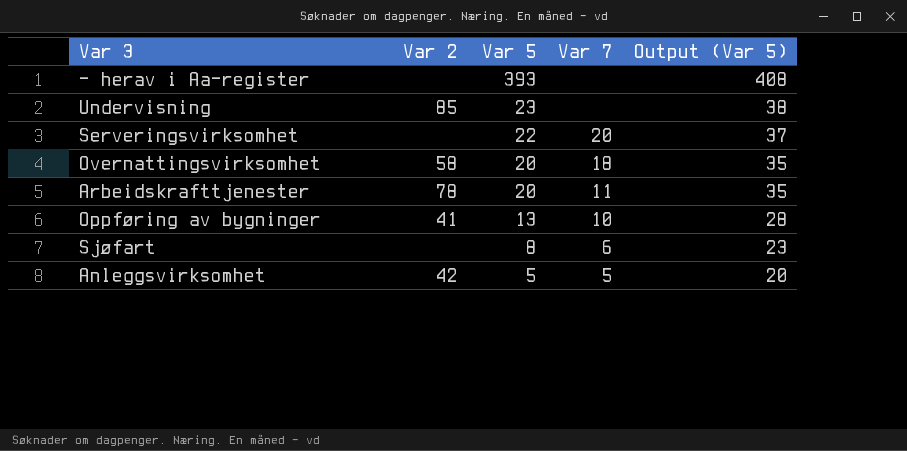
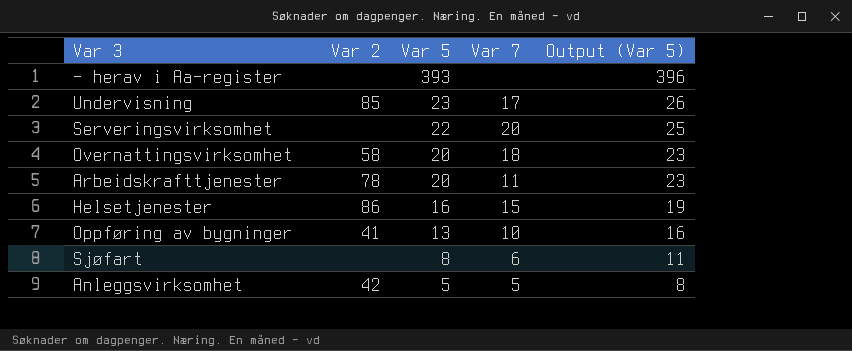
column Output (Var 5) | formula: [Var 5] + 15 -> [Var 5] + 3
Undervisning | Var 7: none -> 17
row Helsetjenester: none -> 86 | 16 | 15 | 19

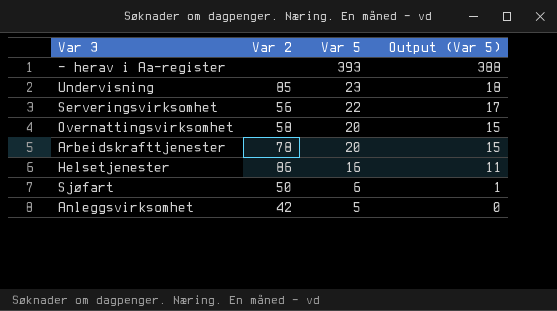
column Var 7 | position: 4 -> none
column Output (Var 5) | formula: [Var 5] + 3 -> [Var 5] - 5
row Oppføring av bygninger: 41 | 13 | 10 | 16 -> none
Serveringsvirksomhet | Var 2: none -> 56
Sjøfart | Var 2: none -> 50
Sjøfart | Var 5: 8 -> 6

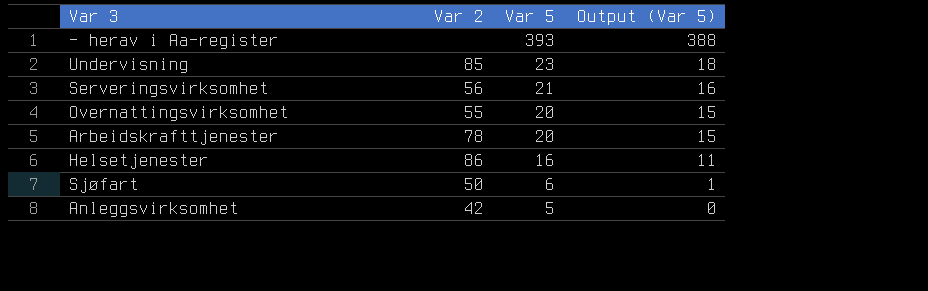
Serveringsvirksomhet | Var 5: 22 -> 21
Serveringsvirksomhet | Output (Var 5): 17 -> 16
Overnattingsvirksomhet | Var 2: 58 -> 55

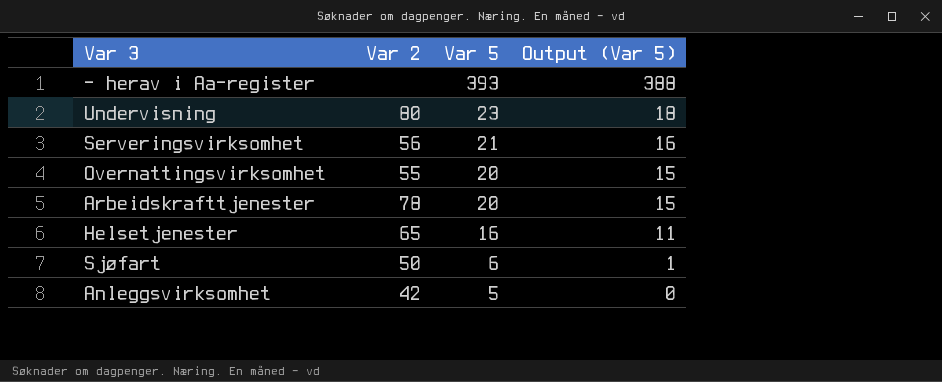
Undervisning | Var 2: 85 -> 80
Helsetjenester | Var 2: 86 -> 65

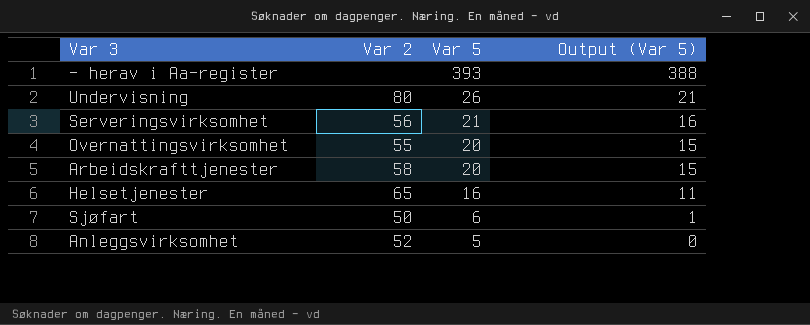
Undervisning | Var 5: 23 -> 26
Undervisning | Output (Var 5): 18 -> 21
Arbeidskrafttjenester | Var 2: 78 -> 58
Anleggsvirksomhet | Var 2: 42 -> 52

